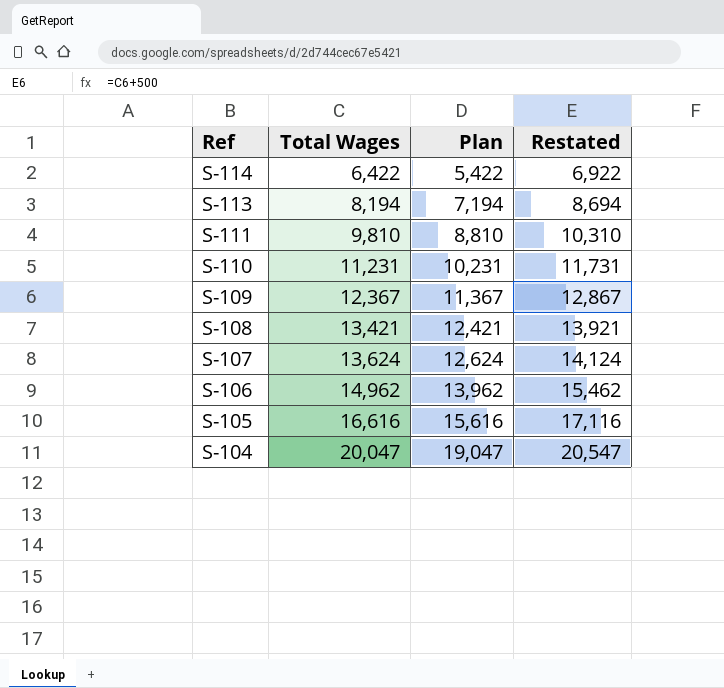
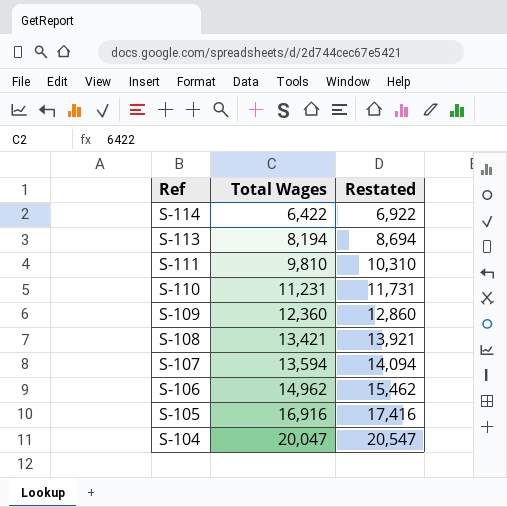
column Plan | formula: [Total Wages] - 1000 -> none
S-109 | Total Wages: 12,367 -> 12,360
S-109 | Restated: 12,867 -> 12,860
S-107 | Total Wages: 13,624 -> 13,594
S-107 | Restated: 14,124 -> 14,094
S-105 | Total Wages: 16,616 -> 16,916
S-105 | Restated: 17,116 -> 17,416

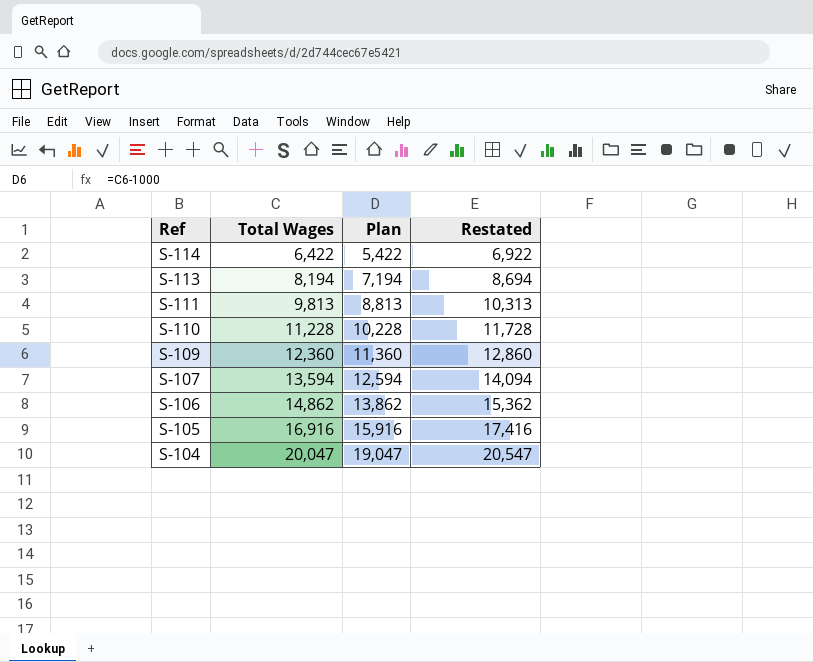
column Plan | formula: none -> [Total Wages] - 1000
row S-108: 13,421 | 13,921 -> none
S-111 | Total Wages: 9,810 -> 9,813
S-111 | Restated: 10,310 -> 10,313
S-110 | Total Wages: 11,231 -> 11,228
S-110 | Restated: 11,731 -> 11,728
S-106 | Total Wages: 14,962 -> 14,862
S-106 | Restated: 15,462 -> 15,362

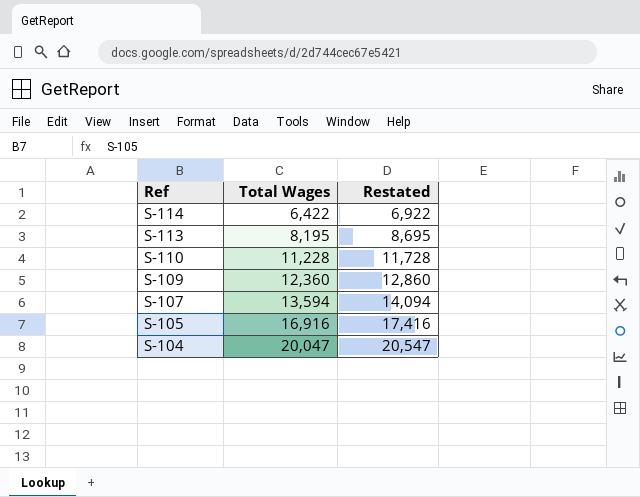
column Plan | formula: [Total Wages] - 1000 -> none
row S-111: 9,813 | 8,813 | 10,313 -> none
row S-106: 14,862 | 13,862 | 15,362 -> none
S-113 | Total Wages: 8,194 -> 8,195
S-113 | Restated: 8,694 -> 8,695

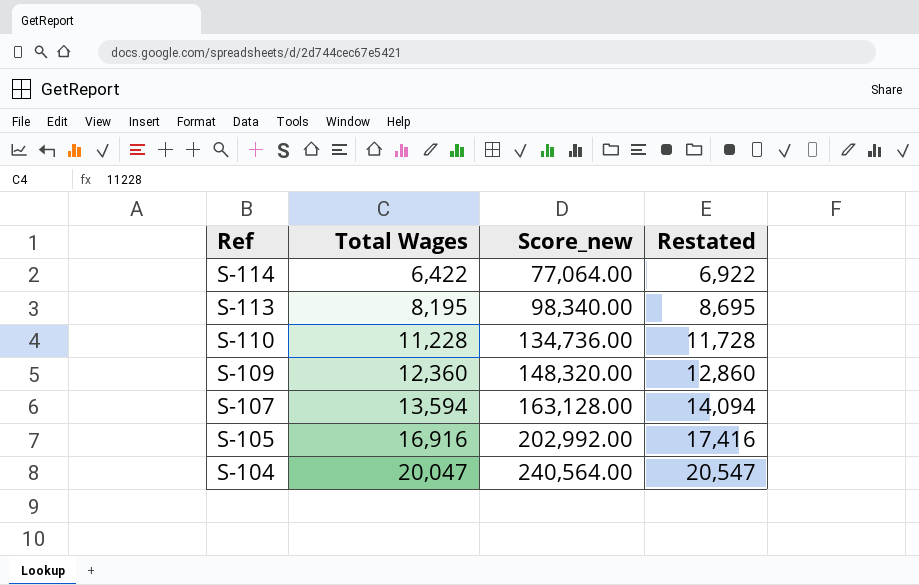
column Score_new | formula: none -> [Total Wages] * 12

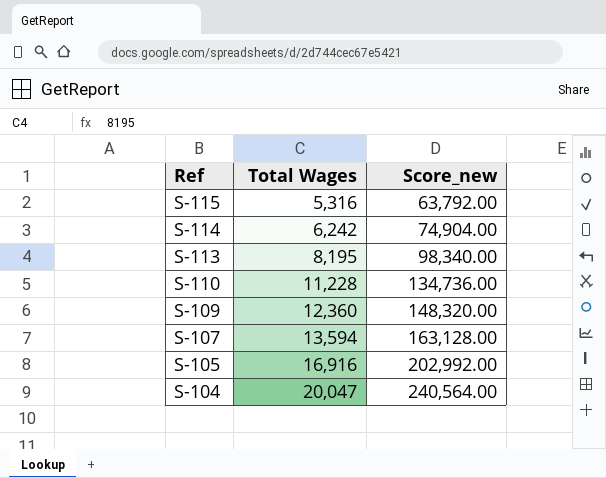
column Restated | formula: [Total Wages] + 500 -> none
row S-115: none -> 5,316 | 63,792.00
S-114 | Total Wages: 6,422 -> 6,242
S-114 | Score_new: 77,064.00 -> 74,904.00

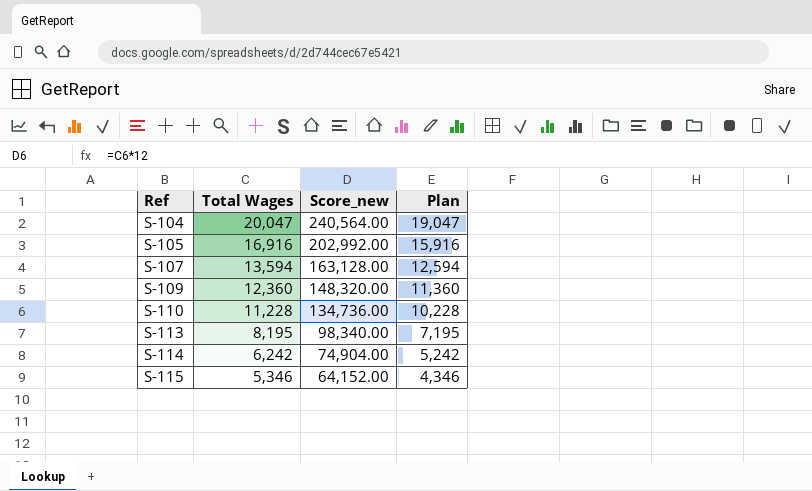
row order: Ref descending -> Ref ascending
column Plan | formula: none -> [Total Wages] - 1000
S-115 | Total Wages: 5,316 -> 5,346
S-115 | Score_new: 63,792.00 -> 64,152.00

